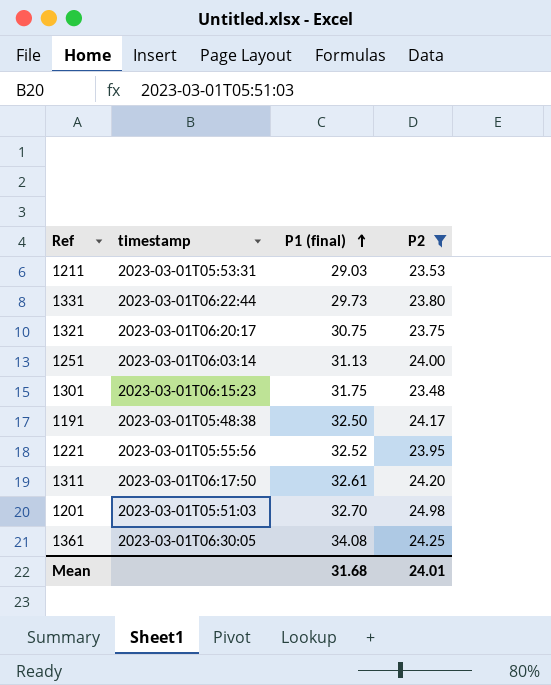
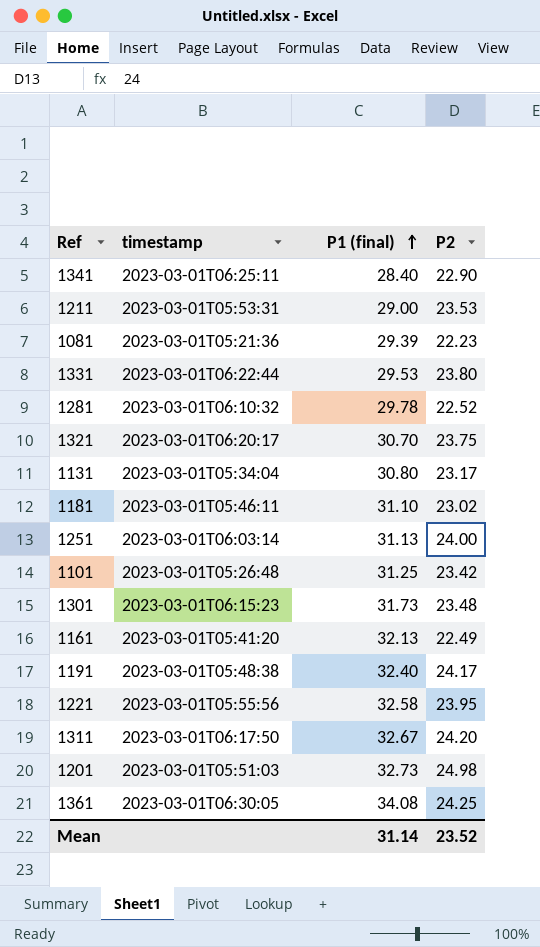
filter: P2 >= 23.48 -> none
1211 | P1 (final): 29.03 -> 29.00
1331 | P1 (final): 29.73 -> 29.53
1321 | P1 (final): 30.75 -> 30.70
1301 | P1 (final): 31.75 -> 31.73
1191 | P1 (final): 32.50 -> 32.40
1221 | P1 (final): 32.52 -> 32.58
1311 | P1 (final): 32.61 -> 32.67
1201 | P1 (final): 32.70 -> 32.73
Mean | P1 (final): 31.68 -> 31.14
Mean | P2: 24.01 -> 23.52

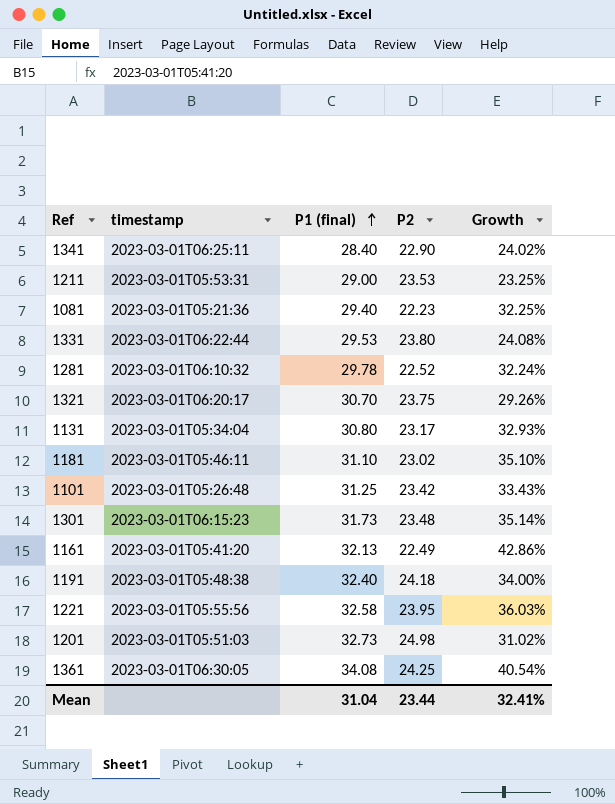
column Growth | formula: none -> ([P1 (final)] - [P2]) / [P2]
row 1251: 2023-03-01T06:03:14 | 31.13 | 24.00 -> none
row 1311: 2023-03-01T06:17:50 | 32.67 | 24.20 -> none
1081 | P1 (final): 29.39 -> 29.40
1191 | P2: 24.17 -> 24.18
Mean | P1 (final): 31.14 -> 31.04
Mean | P2: 23.52 -> 23.44

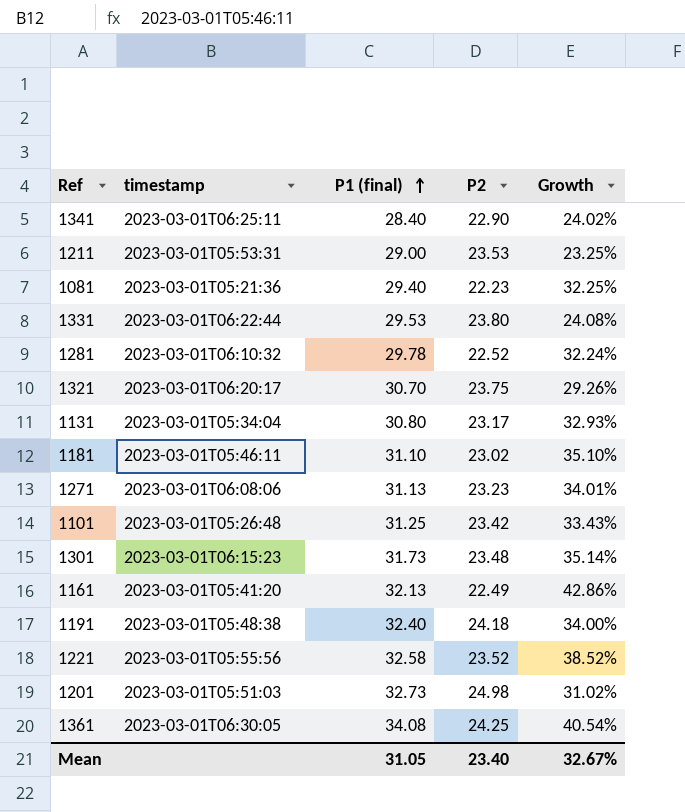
row 1271: none -> 2023-03-01T06:08:06 | 31.13 | 23.23 | 34.01%
1221 | P2: 23.95 -> 23.52
1221 | Growth: 36.03% -> 38.52%
Mean | P1 (final): 31.04 -> 31.05
Mean | P2: 23.44 -> 23.40
Mean | Growth: 32.41% -> 32.67%

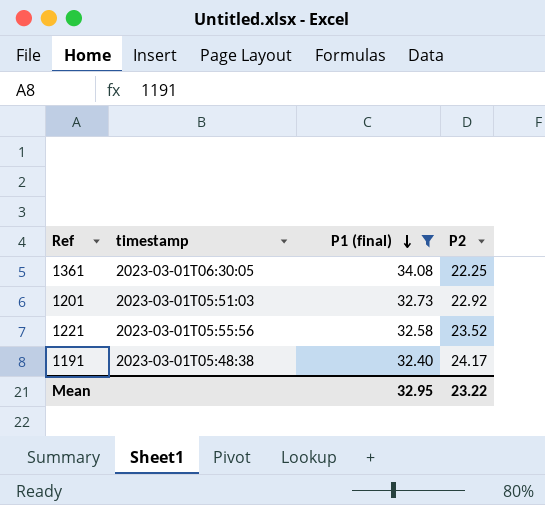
filter: none -> P1 (final) >= 32.40
row order: P1 (final) ascending -> P1 (final) descending
column Growth | formula: ([P1 (final)] - [P2]) / [P2] -> none
1361 | P2: 24.25 -> 22.25
1201 | P2: 24.98 -> 22.92
1191 | P2: 24.18 -> 24.17
Mean | P1 (final): 31.05 -> 32.95
Mean | P2: 23.40 -> 23.22

